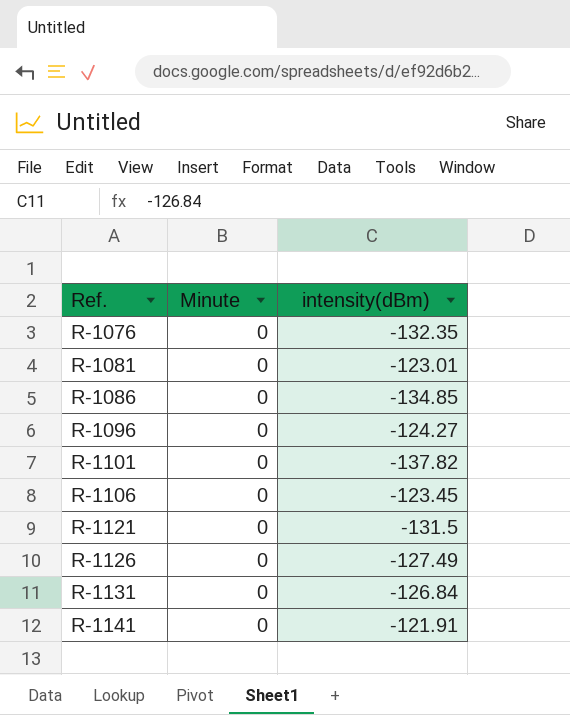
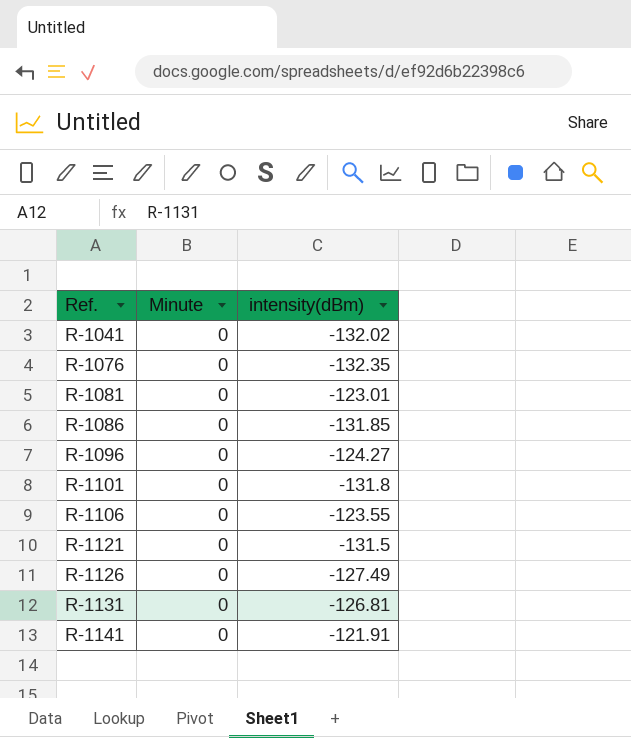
row R-1041: none -> 0 | -132.02
R-1086 | intensity(dBm): -134.85 -> -131.85
R-1101 | intensity(dBm): -137.82 -> -131.8
R-1106 | intensity(dBm): -123.45 -> -123.55
R-1131 | intensity(dBm): -126.84 -> -126.81

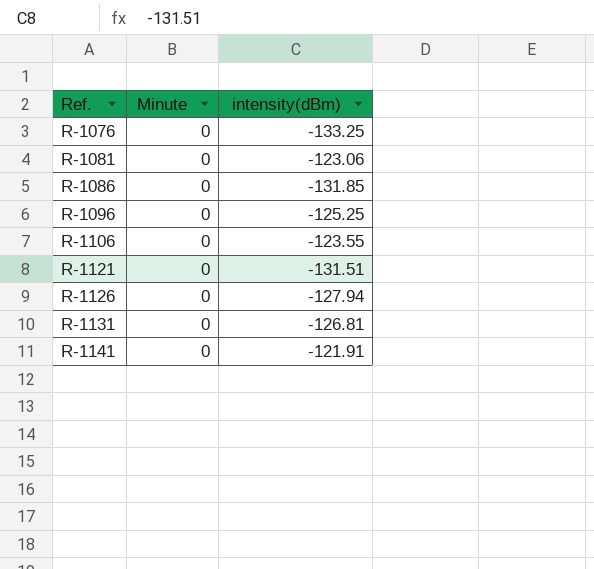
row R-1041: 0 | -132.02 -> none
row R-1101: 0 | -131.8 -> none
R-1076 | intensity(dBm): -132.35 -> -133.25
R-1081 | intensity(dBm): -123.01 -> -123.06
R-1096 | intensity(dBm): -124.27 -> -125.25
R-1121 | intensity(dBm): -131.5 -> -131.51
R-1126 | intensity(dBm): -127.49 -> -127.94

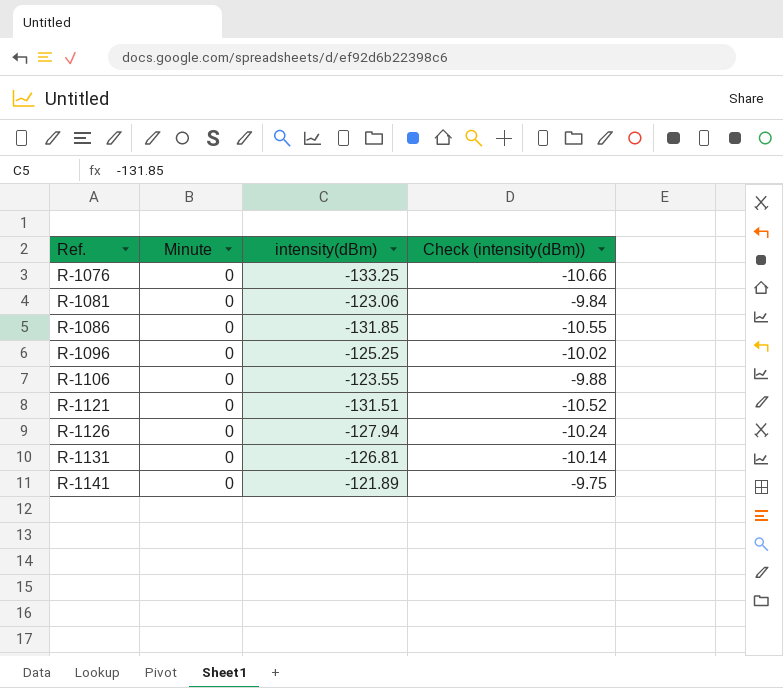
column Check (intensity(dBm)) | formula: none -> [intensity(dBm)] * 0.08
R-1141 | intensity(dBm): -121.91 -> -121.89

